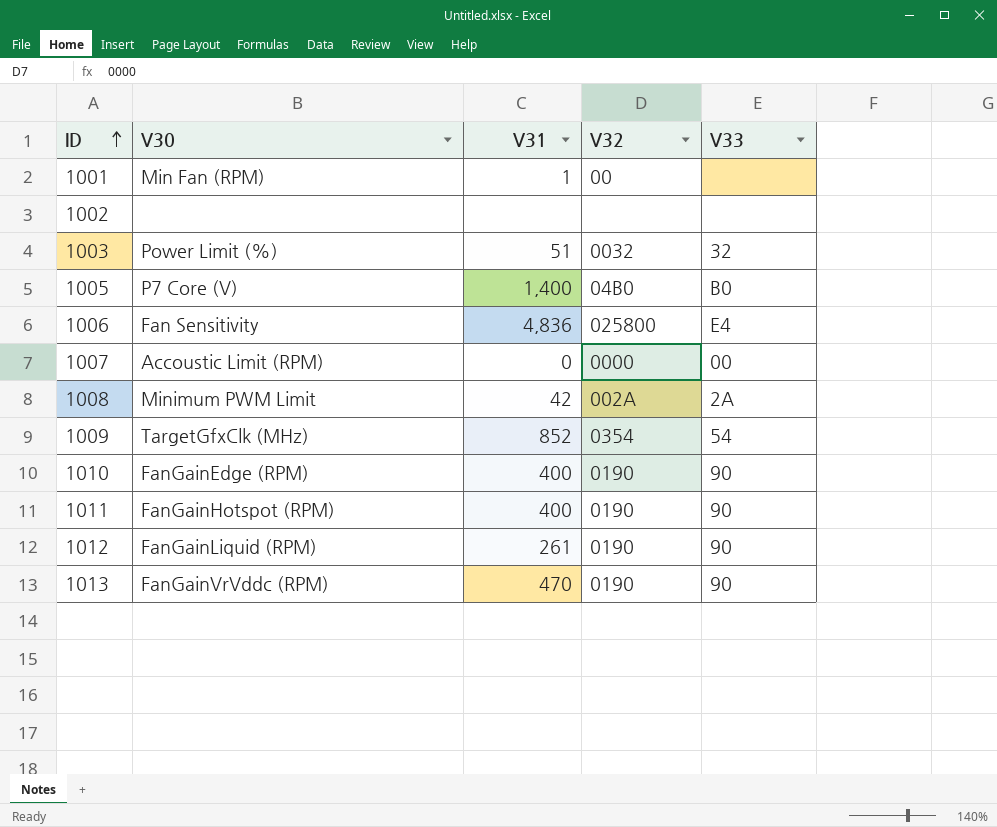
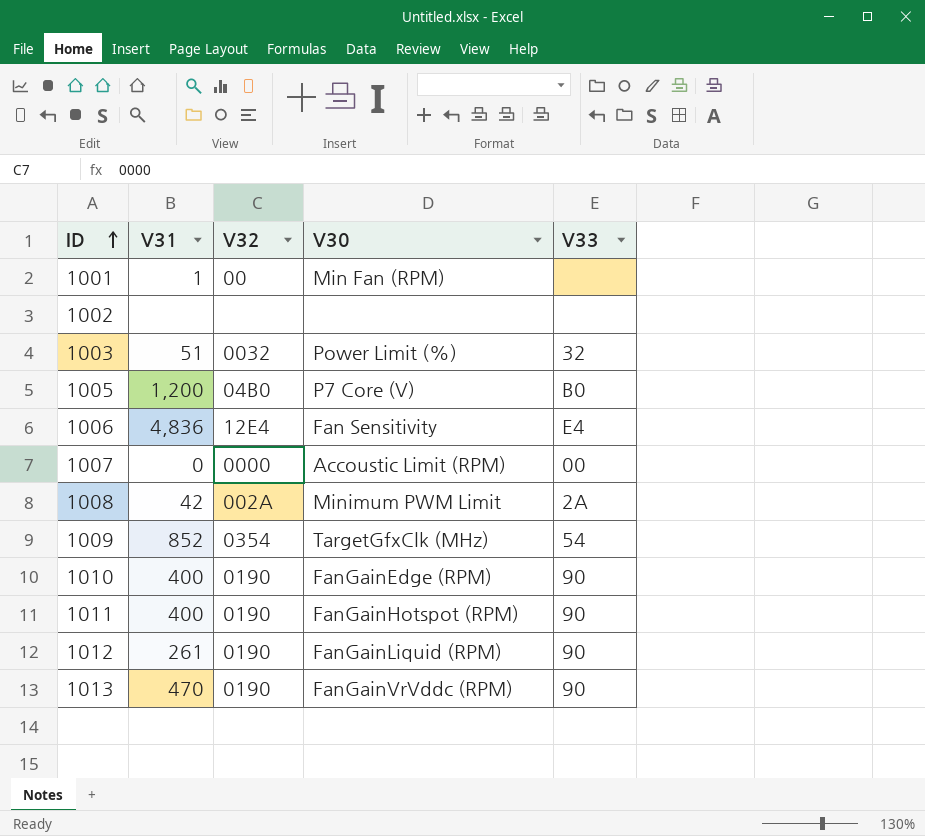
column V30 | position: 2 -> 4
1005 | V31: 1,400 -> 1,200
1006 | V32: 025800 -> 12E4

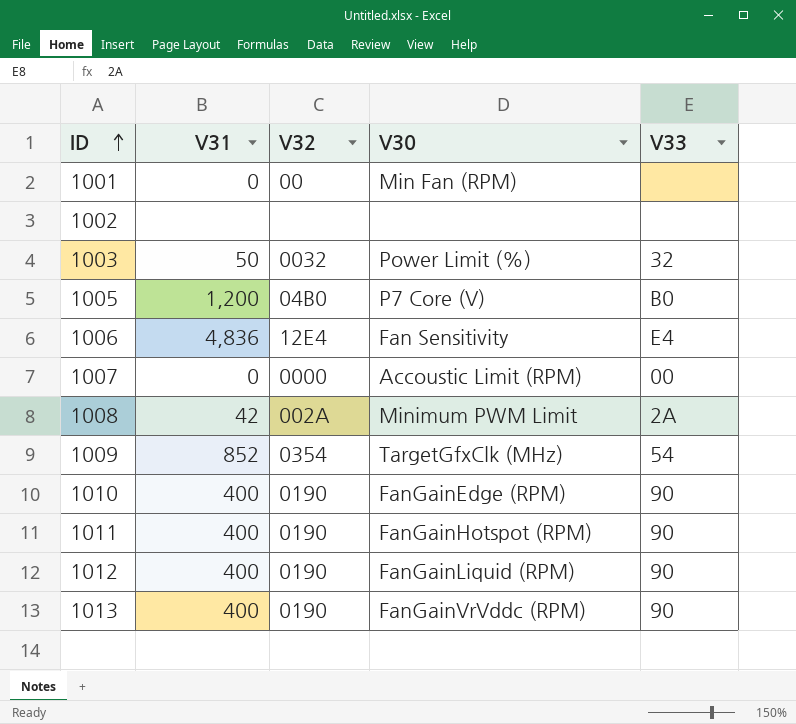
1001 | V31: 1 -> 0
1003 | V31: 51 -> 50
1012 | V31: 261 -> 400
1013 | V31: 470 -> 400

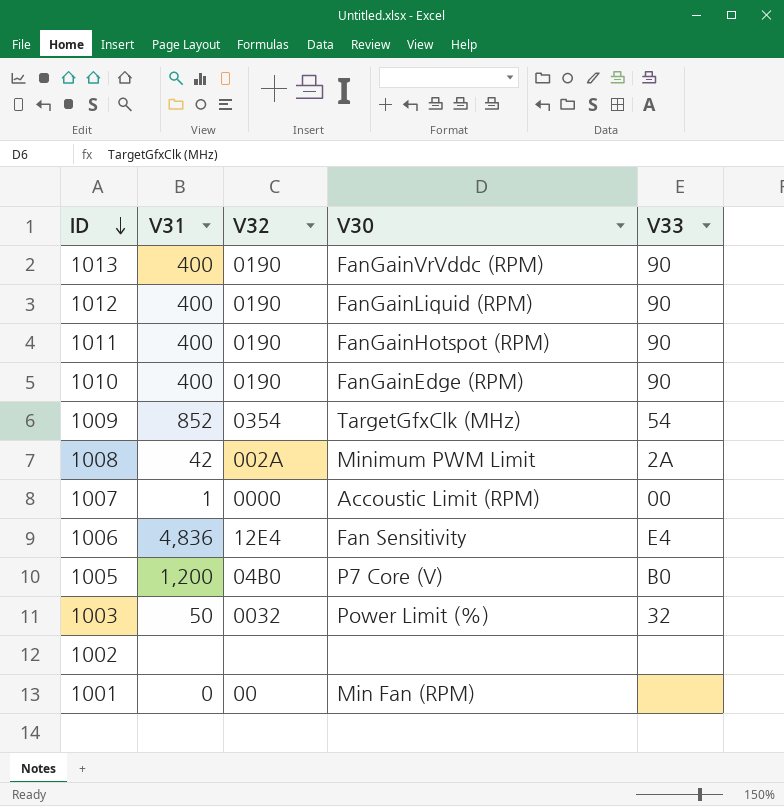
row order: ID ascending -> ID descending
1007 | V31: 0 -> 1

